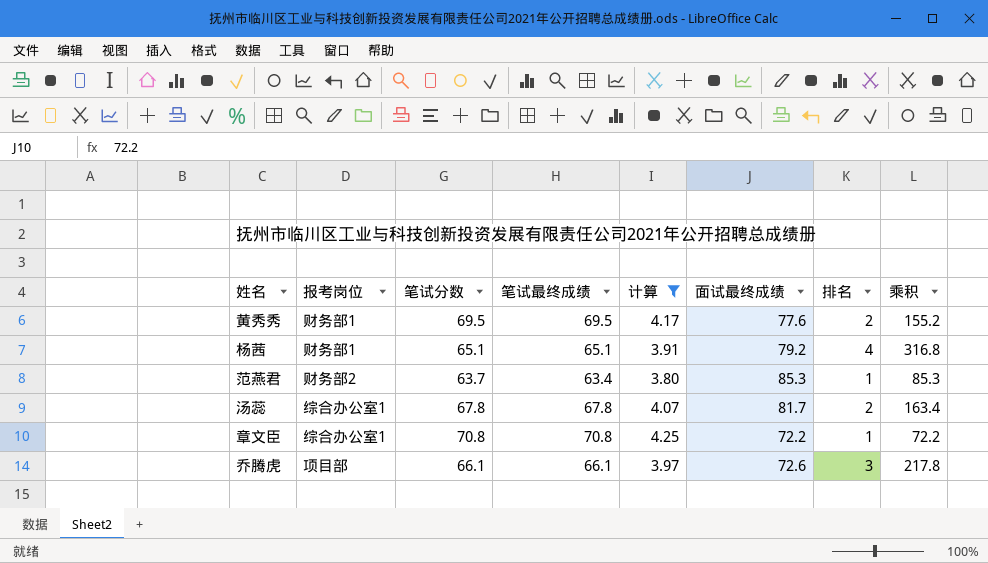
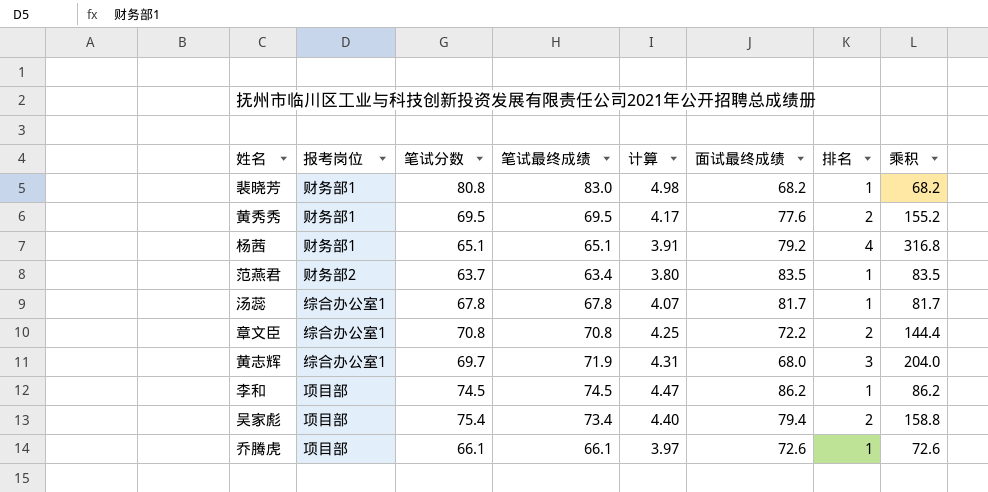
filter: 计算 <= 4.25 -> none
范燕君 | 面试最终成绩: 85.3 -> 83.5
范燕君 | 乘积: 85.3 -> 83.5
汤蕊 | 排名: 2 -> 1
汤蕊 | 乘积: 163.4 -> 81.7
章文臣 | 排名: 1 -> 2
章文臣 | 乘积: 72.2 -> 144.4
乔腾虎 | 排名: 3 -> 1
乔腾虎 | 乘积: 217.8 -> 72.6

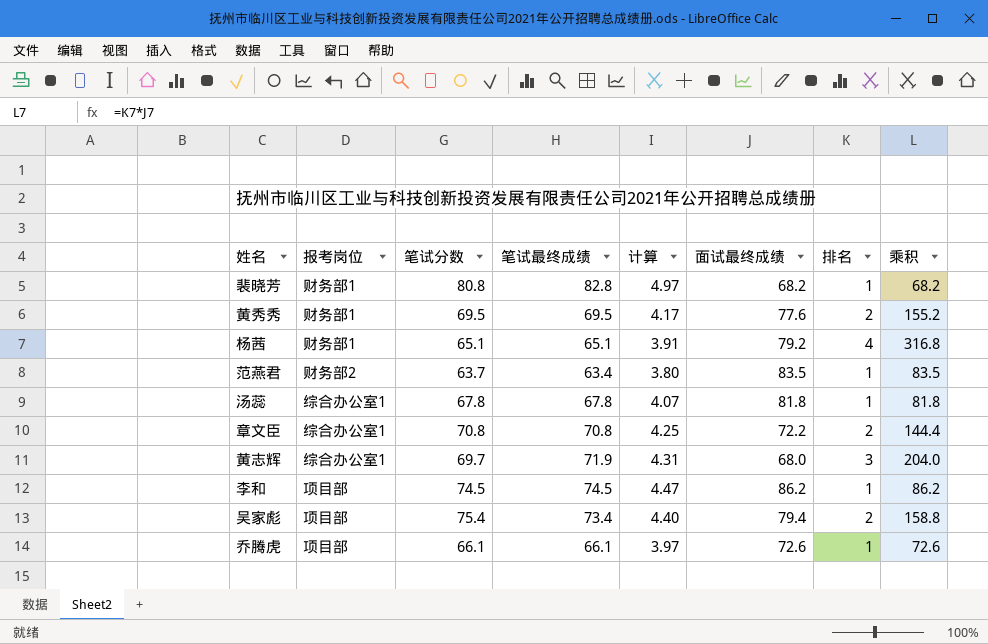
裴晓芳 | 笔试最终成绩: 83.0 -> 82.8
裴晓芳 | 计算: 4.98 -> 4.97
汤蕊 | 面试最终成绩: 81.7 -> 81.8
汤蕊 | 乘积: 81.7 -> 81.8

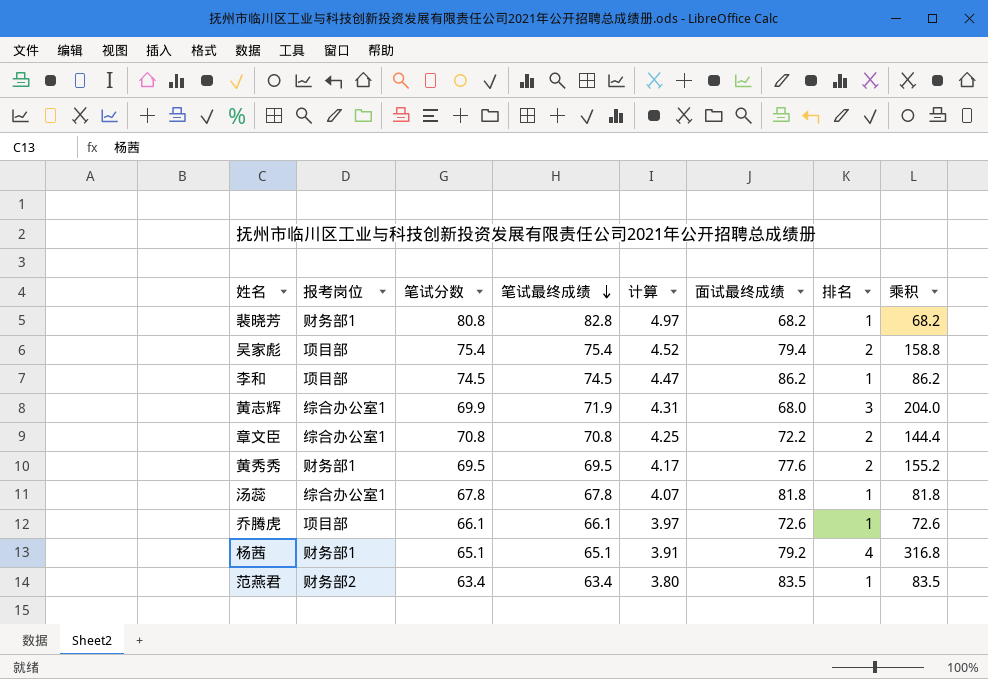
row order: none -> 笔试最终成绩 descending
吴家彪 | 笔试最终成绩: 73.4 -> 75.4
吴家彪 | 计算: 4.40 -> 4.52
黄志辉 | 笔试分数: 69.7 -> 69.9
范燕君 | 笔试分数: 63.7 -> 63.4

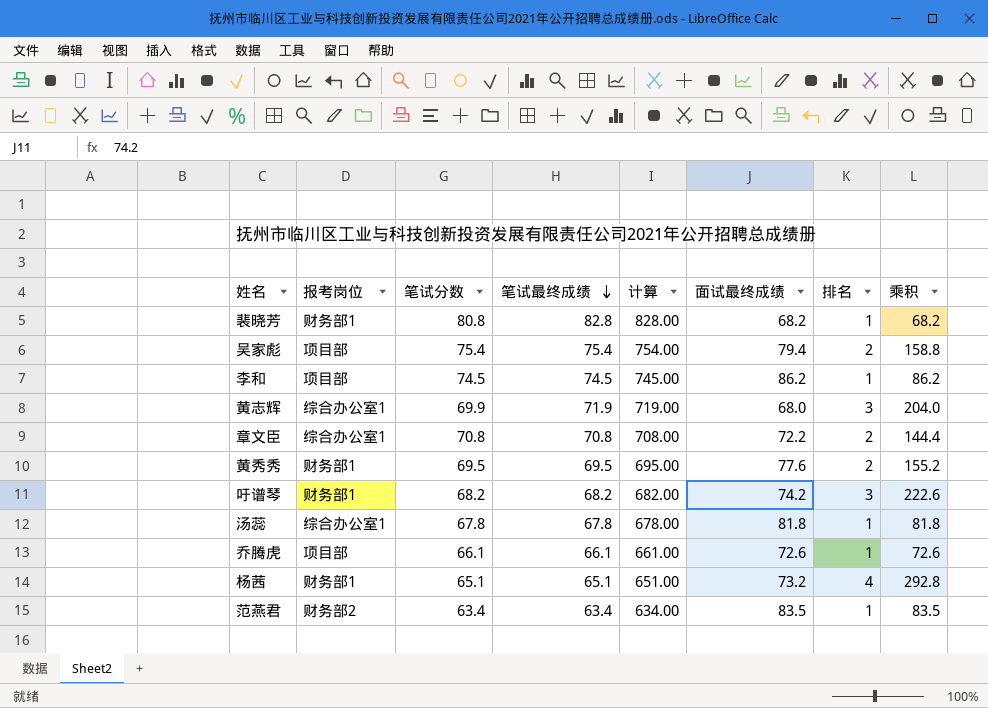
column 计算 | formula: [笔试最终成绩] * 0.06 -> [笔试最终成绩] * 10
row 吁谱琴: none -> 财务部1 | 68.2 | 68.2 | 682.00 | 74.2 | 3 | 222.6
杨茜 | 面试最终成绩: 79.2 -> 73.2
杨茜 | 乘积: 316.8 -> 292.8

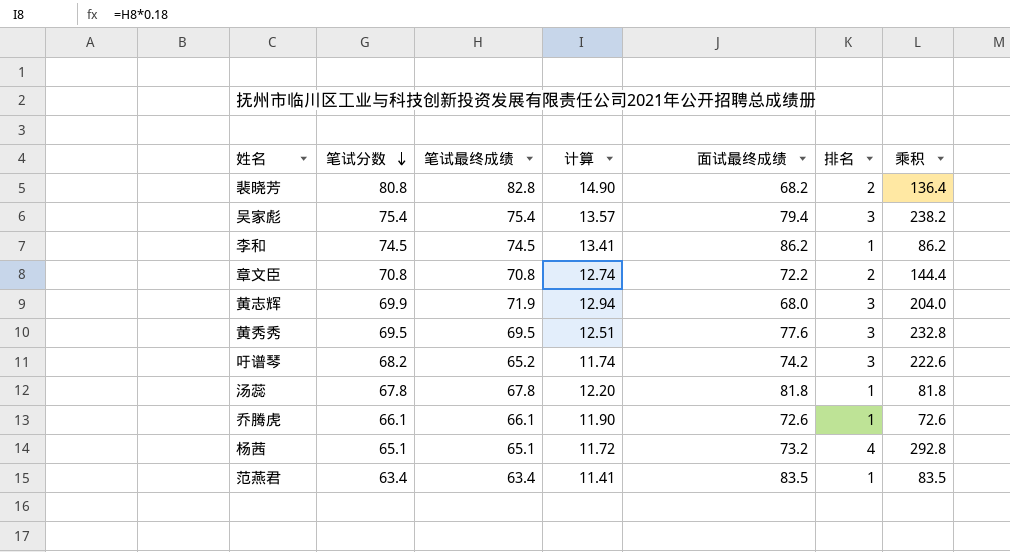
row order: 笔试最终成绩 descending -> 笔试分数 descending
column 报考岗位 | position: 2 -> none
column 计算 | formula: [笔试最终成绩] * 10 -> [笔试最终成绩] * 0.18
裴晓芳 | 排名: 1 -> 2
裴晓芳 | 乘积: 68.2 -> 136.4
吴家彪 | 排名: 2 -> 3
吴家彪 | 乘积: 158.8 -> 238.2
黄秀秀 | 排名: 2 -> 3
黄秀秀 | 乘积: 155.2 -> 232.8
吁谱琴 | 笔试最终成绩: 68.2 -> 65.2

